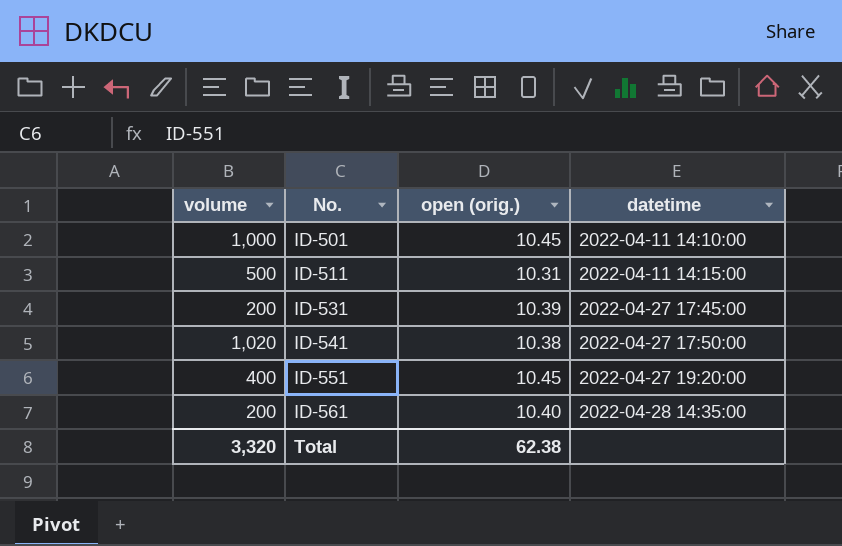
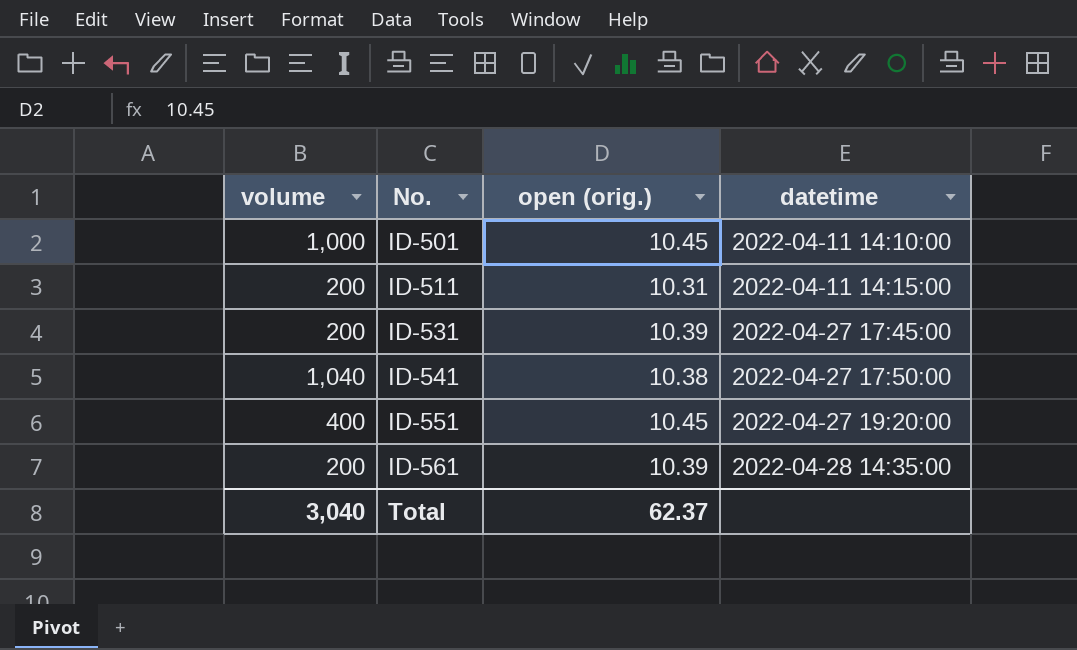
ID-511 | volume: 500 -> 200
ID-541 | volume: 1,020 -> 1,040
ID-561 | open (orig.): 10.40 -> 10.39
Total | volume: 3,320 -> 3,040
Total | open (orig.): 62.38 -> 62.37

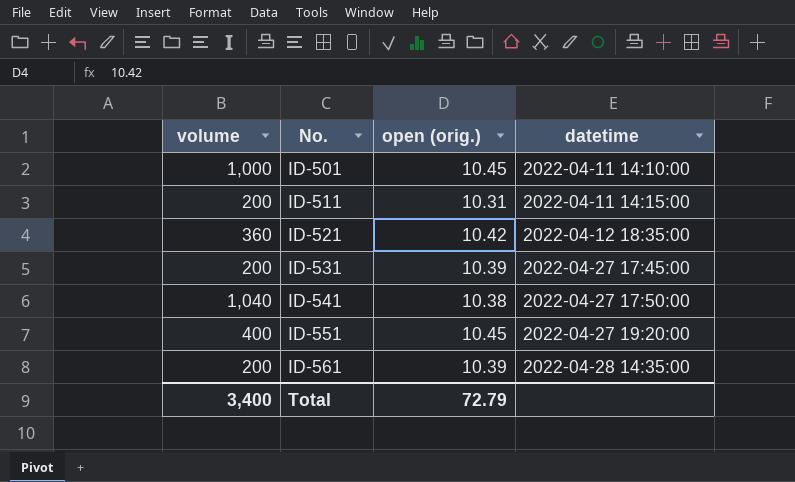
row ID-521: none -> 360 | 10.42 | 2022-04-12 18:35:00
Total | volume: 3,040 -> 3,400
Total | open (orig.): 62.37 -> 72.79

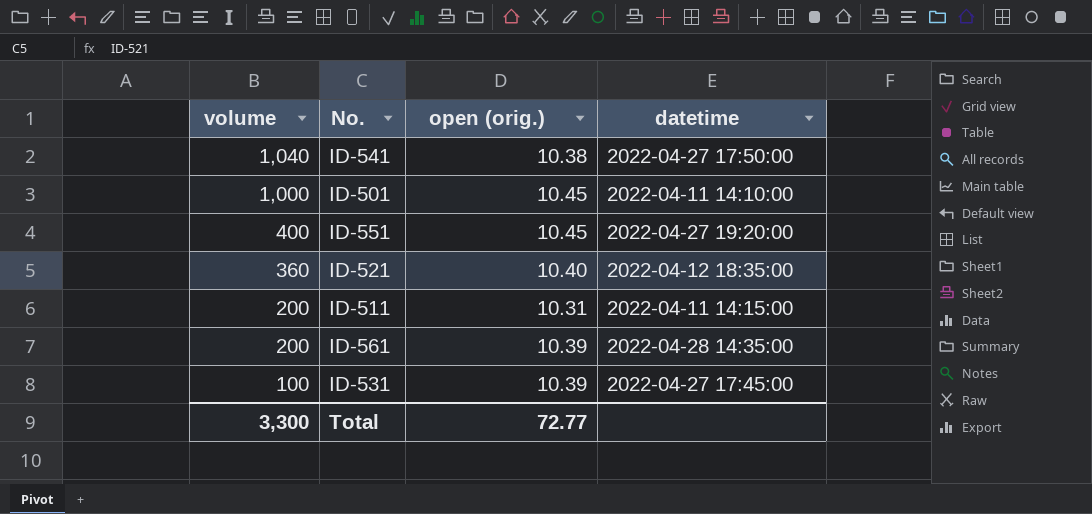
row order: No. ascending -> volume descending
ID-521 | open (orig.): 10.42 -> 10.40
ID-531 | volume: 200 -> 100
Total | volume: 3,400 -> 3,300
Total | open (orig.): 72.79 -> 72.77

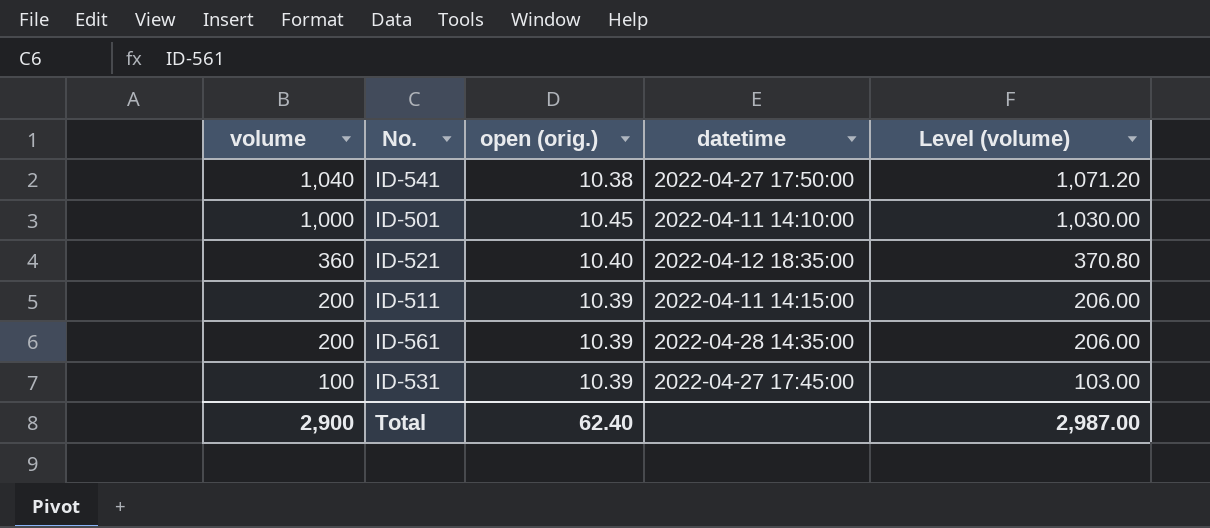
column Level (volume) | formula: none -> [volume] * 1.03
row ID-551: 400 | 10.45 | 2022-04-27 19:20:00 -> none
ID-511 | open (orig.): 10.31 -> 10.39
Total | volume: 3,300 -> 2,900
Total | open (orig.): 72.77 -> 62.40

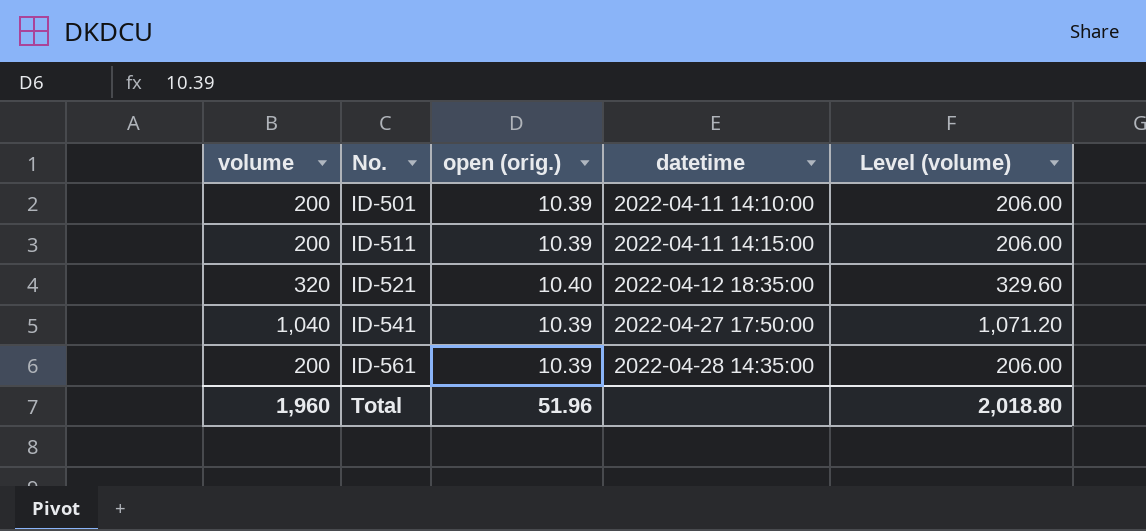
row order: volume descending -> No. ascending
row ID-531: 100 | 10.39 | 2022-04-27 17:45:00 | 103.00 -> none
ID-501 | volume: 1,000 -> 200
ID-501 | open (orig.): 10.45 -> 10.39
ID-501 | Level (volume): 1,030.00 -> 206.00
ID-521 | volume: 360 -> 320
ID-521 | Level (volume): 370.80 -> 329.60
ID-541 | open (orig.): 10.38 -> 10.39
Total | volume: 2,900 -> 1,960
Total | open (orig.): 62.40 -> 51.96
Total | Level (volume): 2,987.00 -> 2,018.80

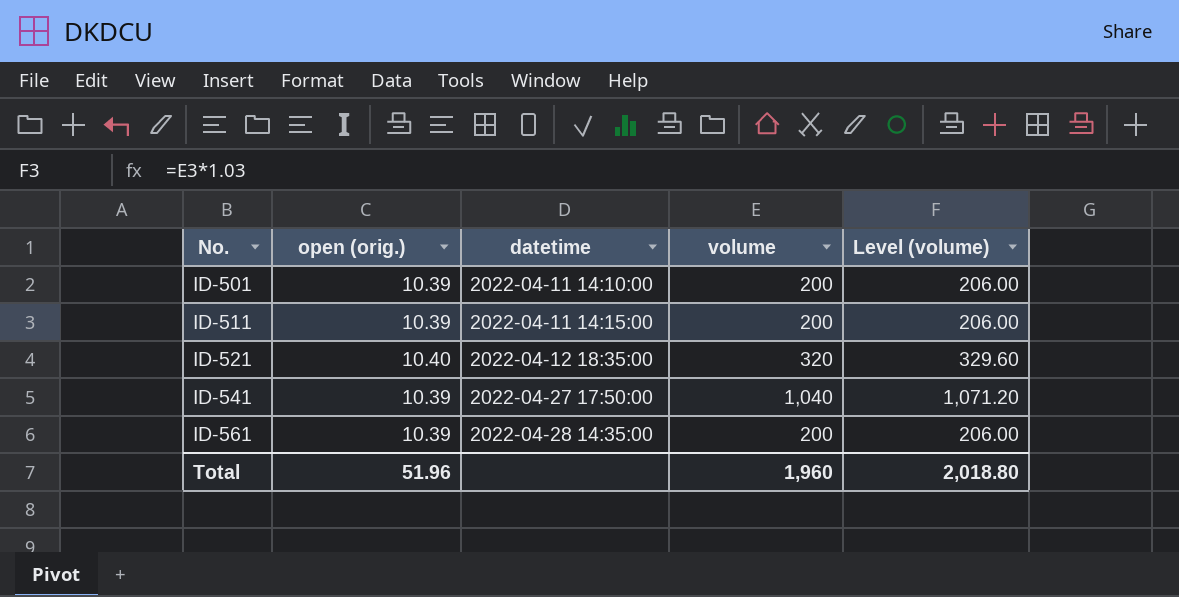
column volume | position: 1 -> 4

